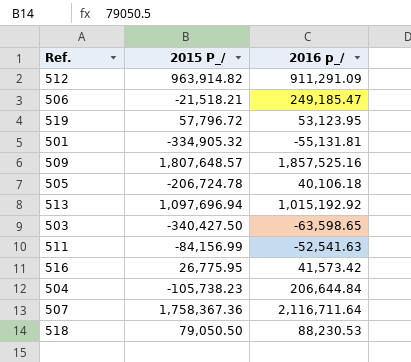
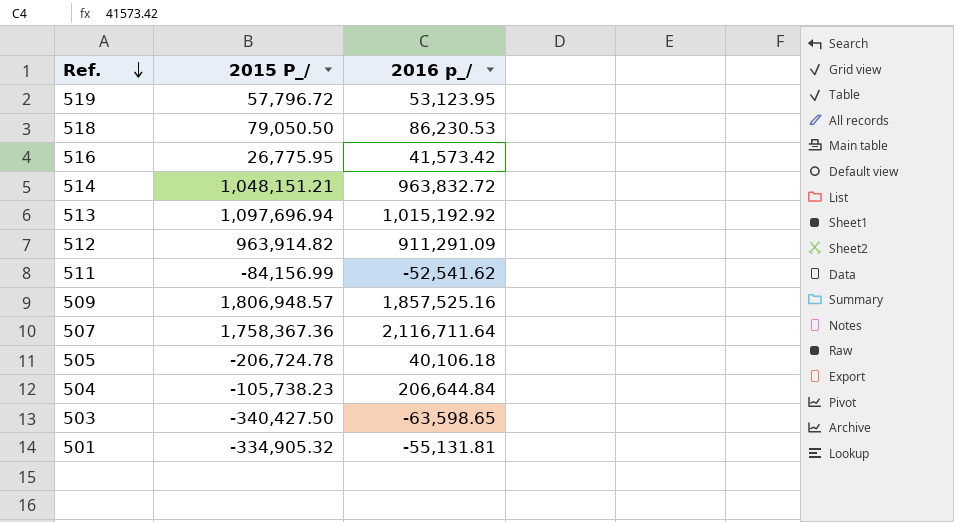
row order: none -> Ref. descending
row 506: -21,518.21 | 249,185.47 -> none
518 | 2016 p_/: 88,230.53 -> 86,230.53
row 514: none -> 1,048,151.21 | 963,832.72
511 | 2016 p_/: -52,541.63 -> -52,541.62
509 | 2015 P_/: 1,807,648.57 -> 1,806,948.57

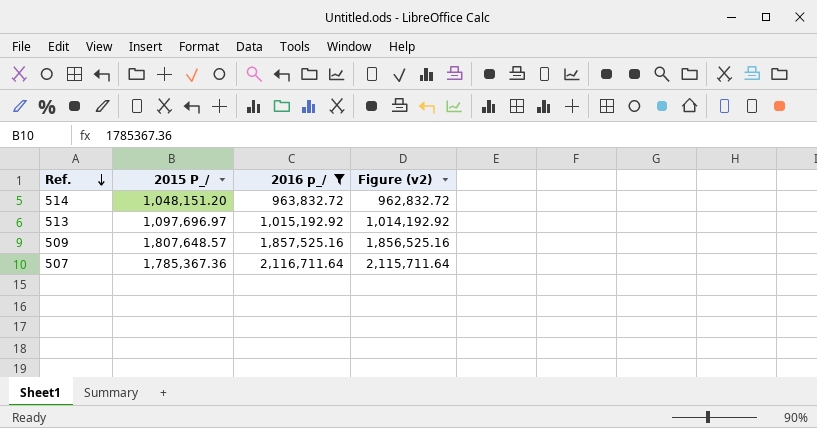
filter: none -> 2016 p_/ >= 963,832.72
column Figure (v2) | formula: none -> [2016 p_/] - 1000
514 | 2015 P_/: 1,048,151.21 -> 1,048,151.20
513 | 2015 P_/: 1,097,696.94 -> 1,097,696.97
509 | 2015 P_/: 1,806,948.57 -> 1,807,648.57
507 | 2015 P_/: 1,758,367.36 -> 1,785,367.36

